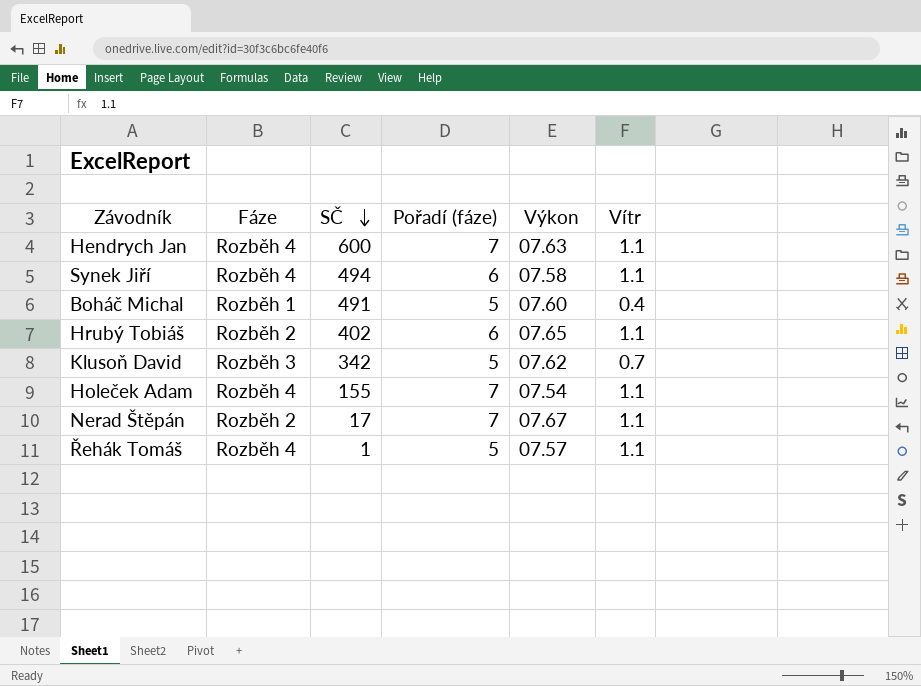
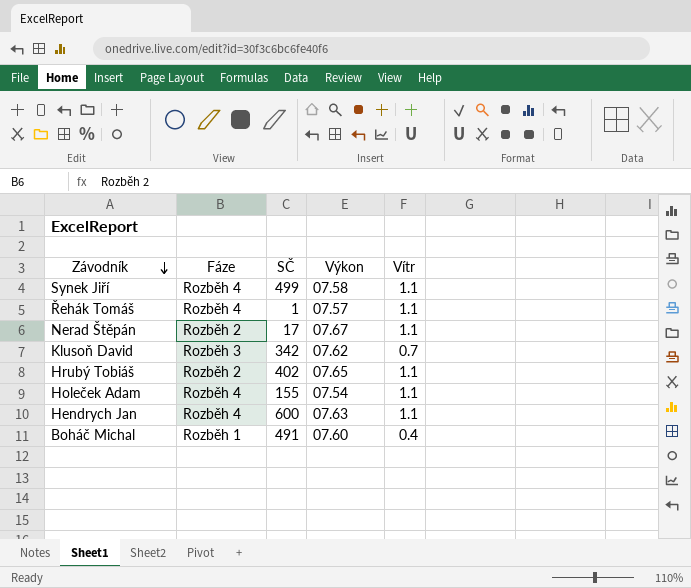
row order: SČ descending -> Závodník descending
column Pořadí (fáze) | position: 4 -> none
Synek Jiří | SČ: 494 -> 499

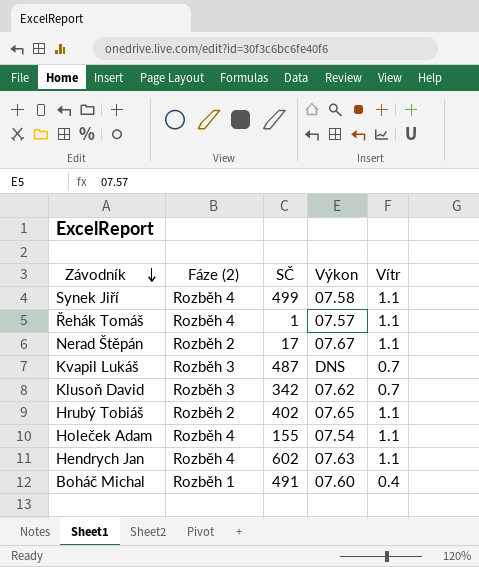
column name: Fáze -> Fáze (2)
row Kvapil Lukáš: none -> Rozběh 3 | 487 | DNS | 0.7
Hendrych Jan | SČ: 600 -> 602

